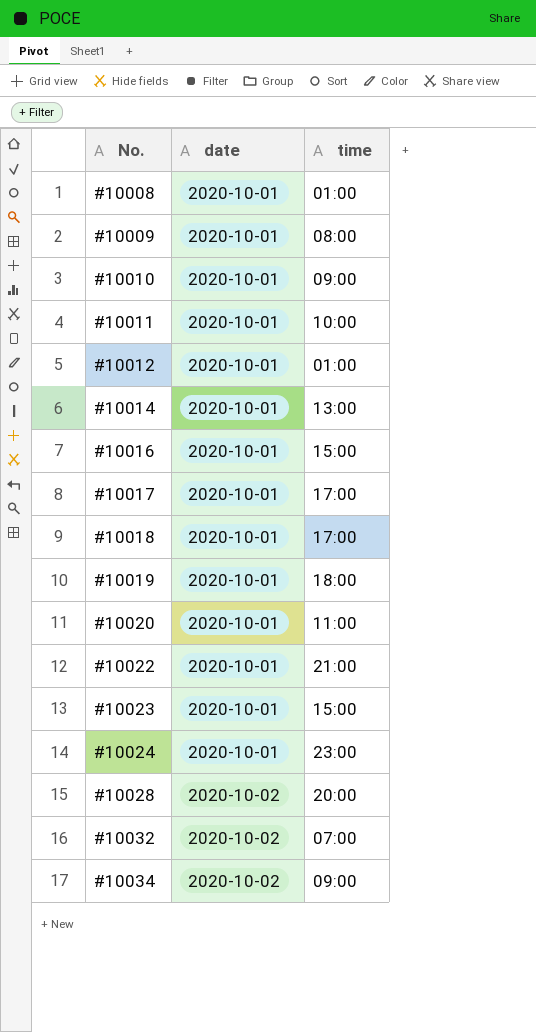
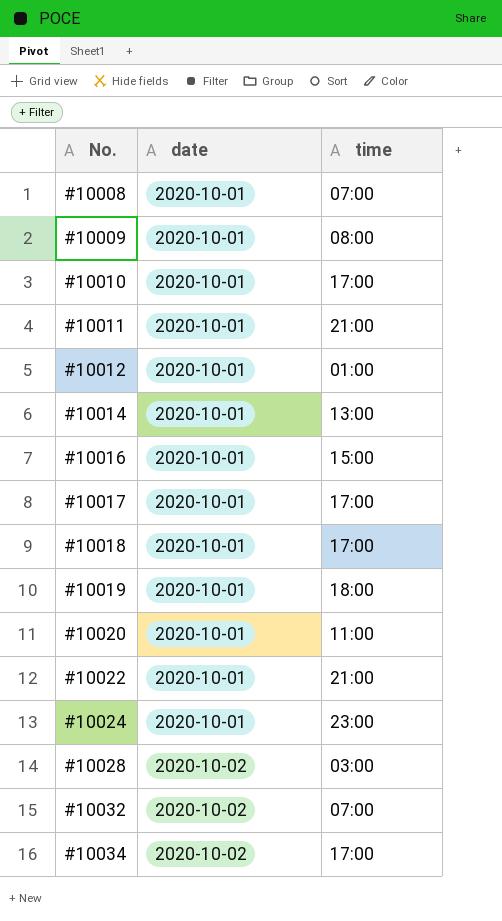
row #10023: 2020-10-01 | 15:00 -> none
#10008 | time: 01:00 -> 07:00
#10010 | time: 09:00 -> 17:00
#10011 | time: 10:00 -> 21:00
#10028 | time: 20:00 -> 03:00
#10034 | time: 09:00 -> 17:00

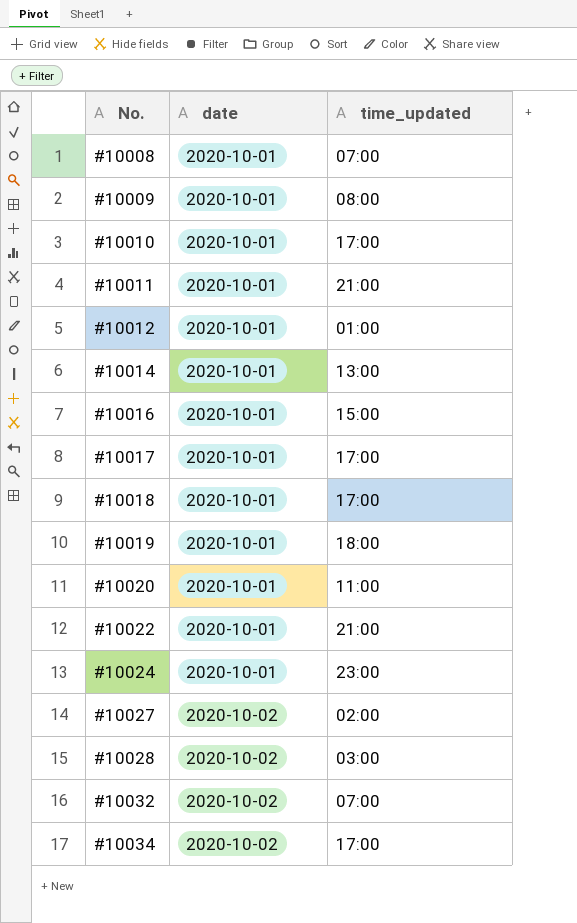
column name: time -> time_updated
row #10027: none -> 2020-10-02 | 02:00

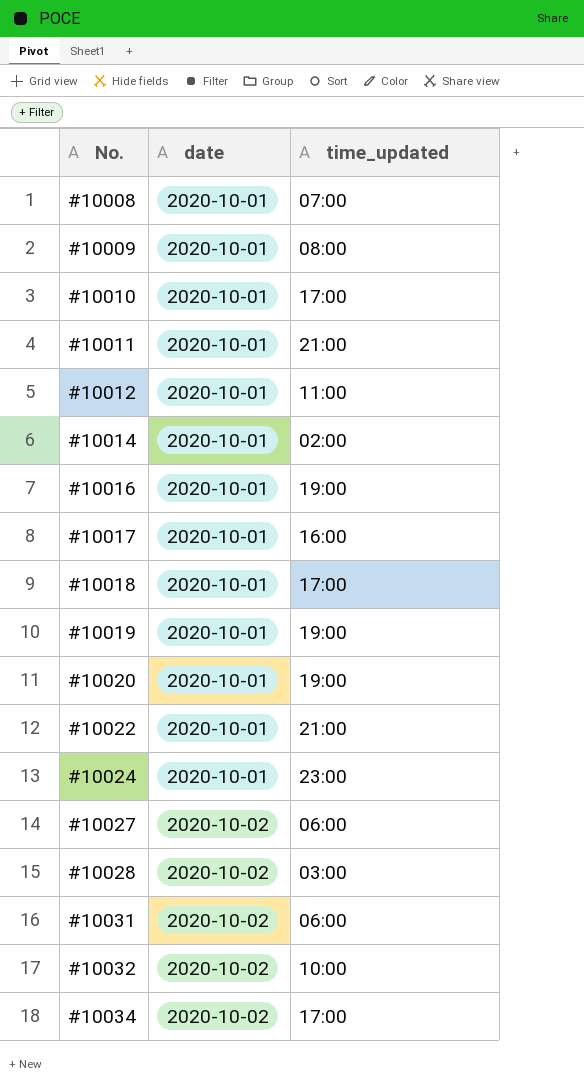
#10012 | time_updated: 01:00 -> 11:00
#10014 | time_updated: 13:00 -> 02:00
#10016 | time_updated: 15:00 -> 19:00
#10017 | time_updated: 17:00 -> 16:00
#10019 | time_updated: 18:00 -> 19:00
#10020 | time_updated: 11:00 -> 19:00
#10027 | time_updated: 02:00 -> 06:00
row #10031: none -> 2020-10-02 | 06:00
#10032 | time_updated: 07:00 -> 10:00

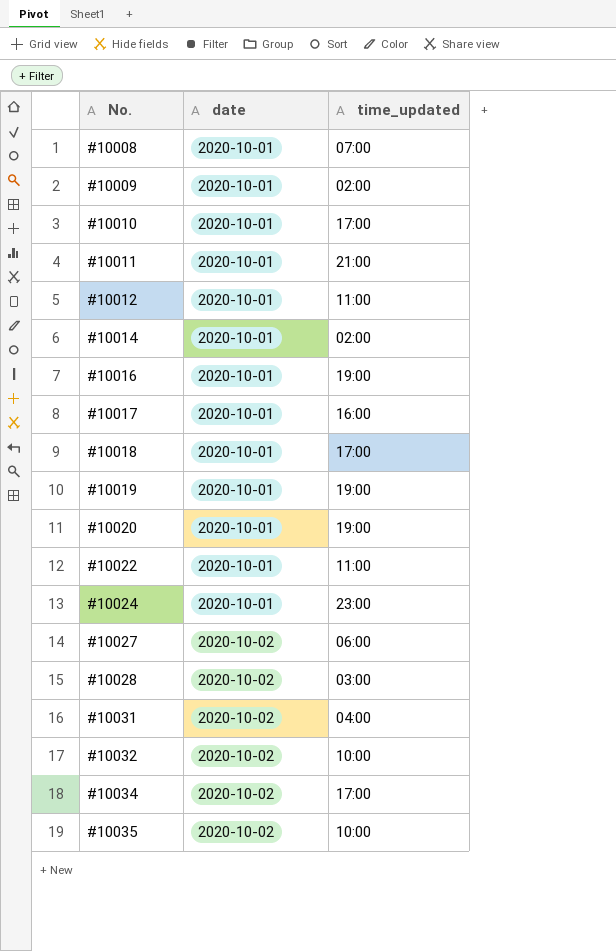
#10009 | time_updated: 08:00 -> 02:00
#10022 | time_updated: 21:00 -> 11:00
#10031 | time_updated: 06:00 -> 04:00
row #10035: none -> 2020-10-02 | 10:00

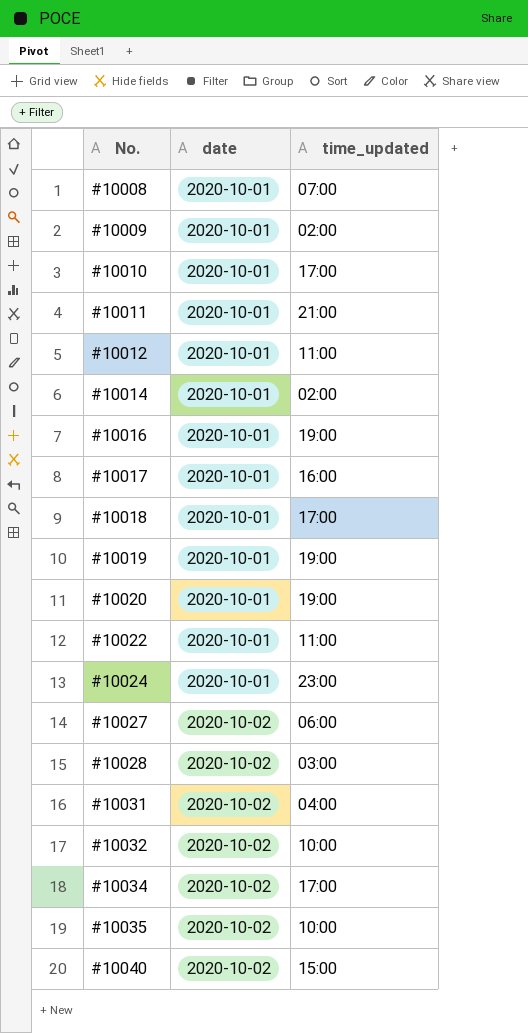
row #10040: none -> 2020-10-02 | 15:00

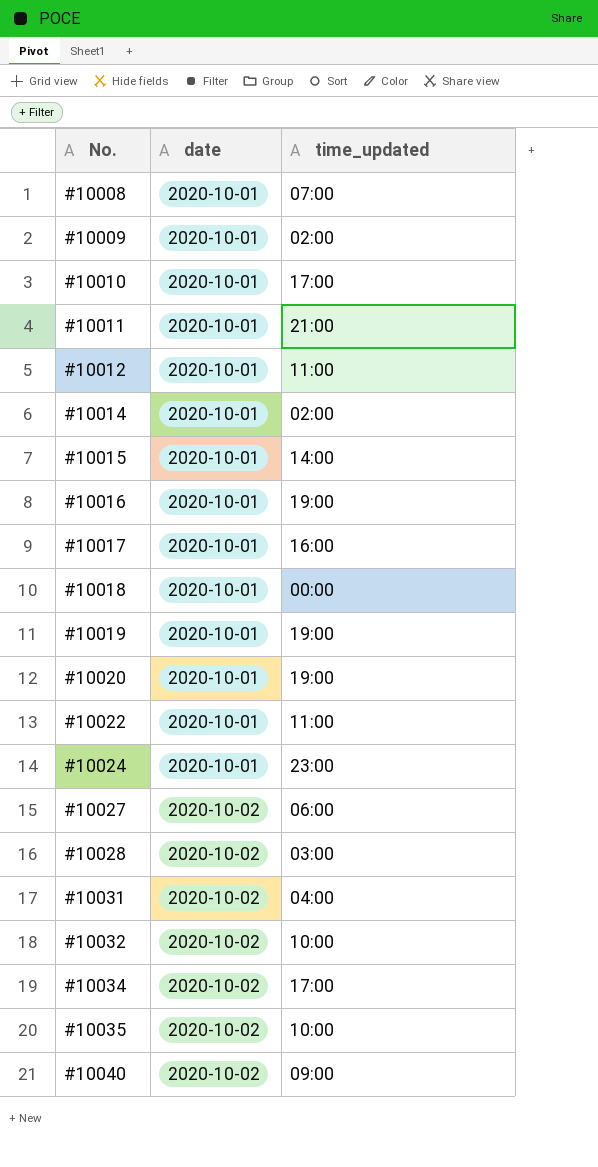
row #10015: none -> 2020-10-01 | 14:00
#10018 | time_updated: 17:00 -> 00:00
#10040 | time_updated: 15:00 -> 09:00

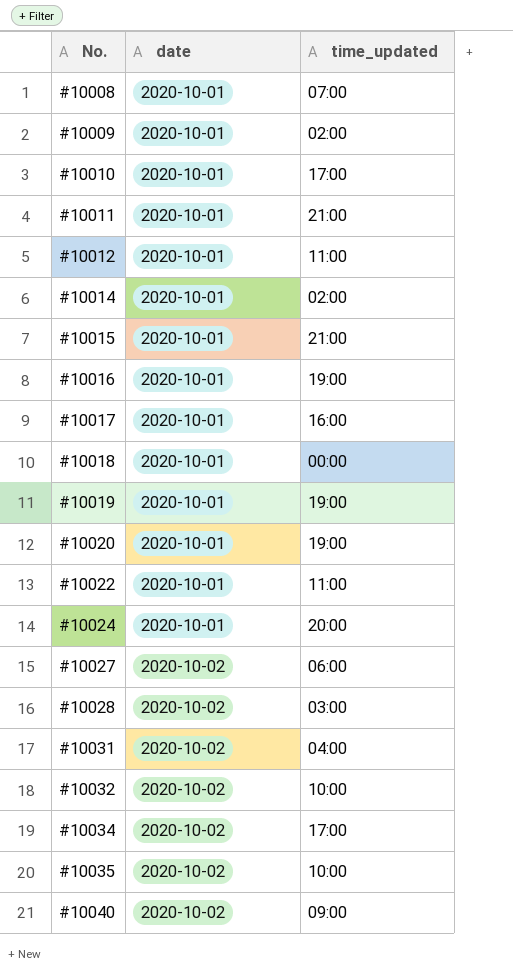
#10015 | time_updated: 14:00 -> 21:00
#10024 | time_updated: 23:00 -> 20:00

